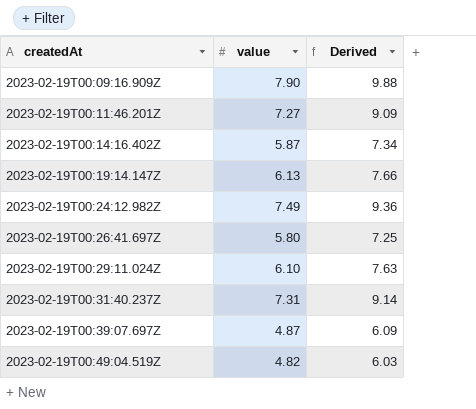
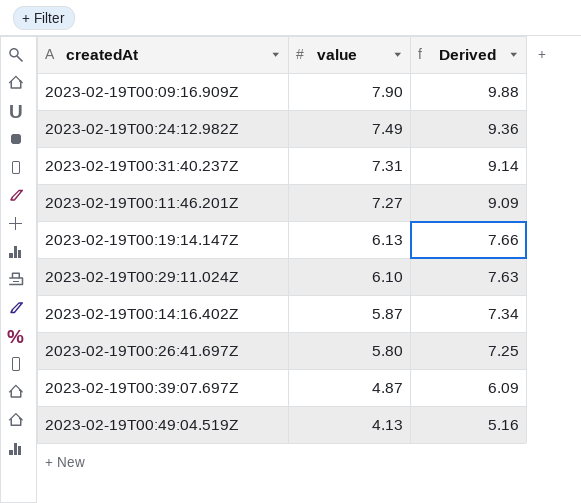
row order: createdAt ascending -> value descending
2023-02-19T00:49:04.519Z | value: 4.82 -> 4.13
2023-02-19T00:49:04.519Z | Derived: 6.03 -> 5.16

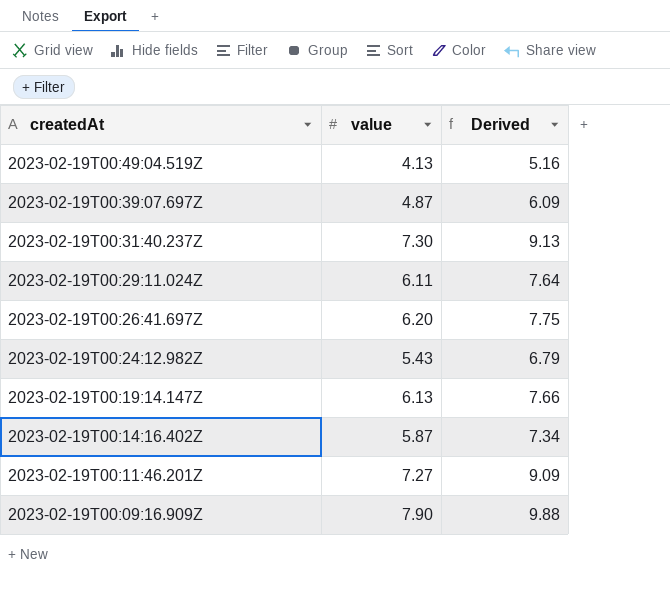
row order: value descending -> createdAt descending
2023-02-19T00:31:40.237Z | value: 7.31 -> 7.30
2023-02-19T00:31:40.237Z | Derived: 9.14 -> 9.13
2023-02-19T00:29:11.024Z | value: 6.10 -> 6.11
2023-02-19T00:29:11.024Z | Derived: 7.63 -> 7.64
2023-02-19T00:26:41.697Z | value: 5.80 -> 6.20
2023-02-19T00:26:41.697Z | Derived: 7.25 -> 7.75
2023-02-19T00:24:12.982Z | value: 7.49 -> 5.43
2023-02-19T00:24:12.982Z | Derived: 9.36 -> 6.79

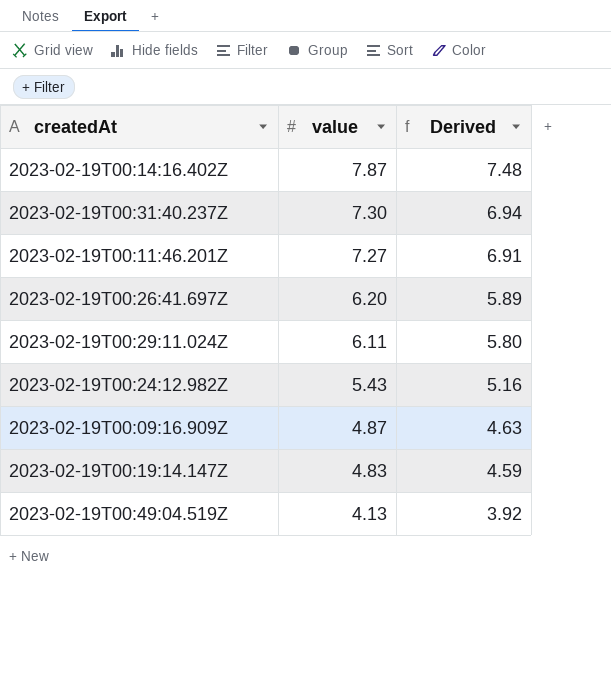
row order: createdAt descending -> value descending
column Derived | formula: [value] * 1.25 -> [value] * 0.95
row 2023-02-19T00:39:07.697Z: 4.87 | 6.09 -> none
2023-02-19T00:14:16.402Z | value: 5.87 -> 7.87
2023-02-19T00:09:16.909Z | value: 7.90 -> 4.87
2023-02-19T00:19:14.147Z | value: 6.13 -> 4.83

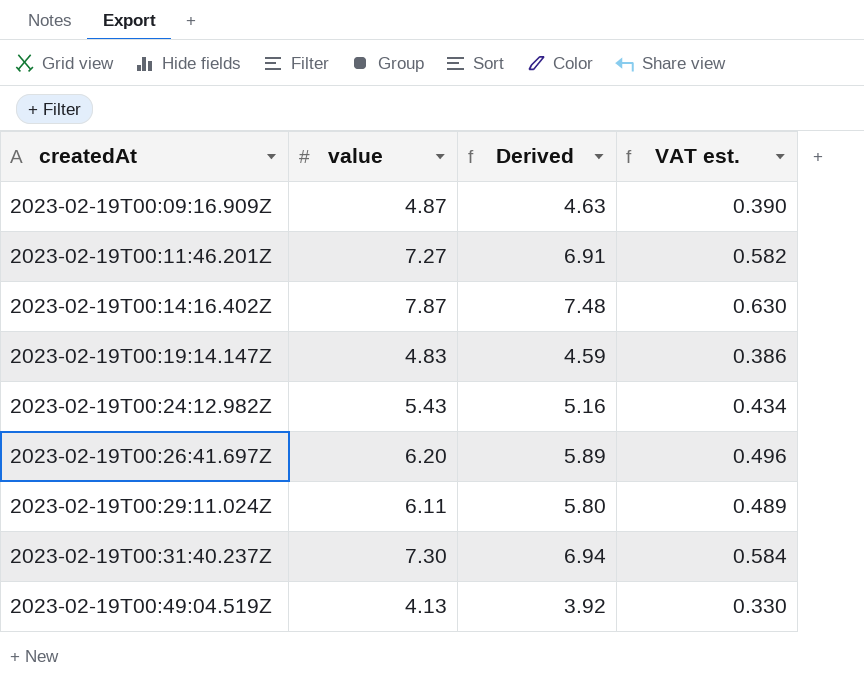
row order: value descending -> createdAt ascending
column VAT est. | formula: none -> [value] * 0.08

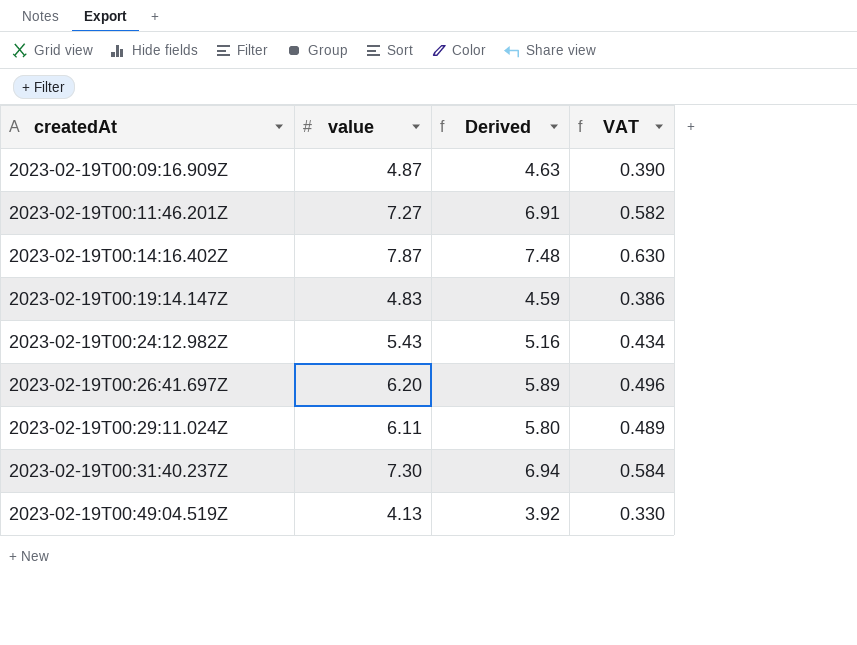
column name: VAT est. -> VAT

